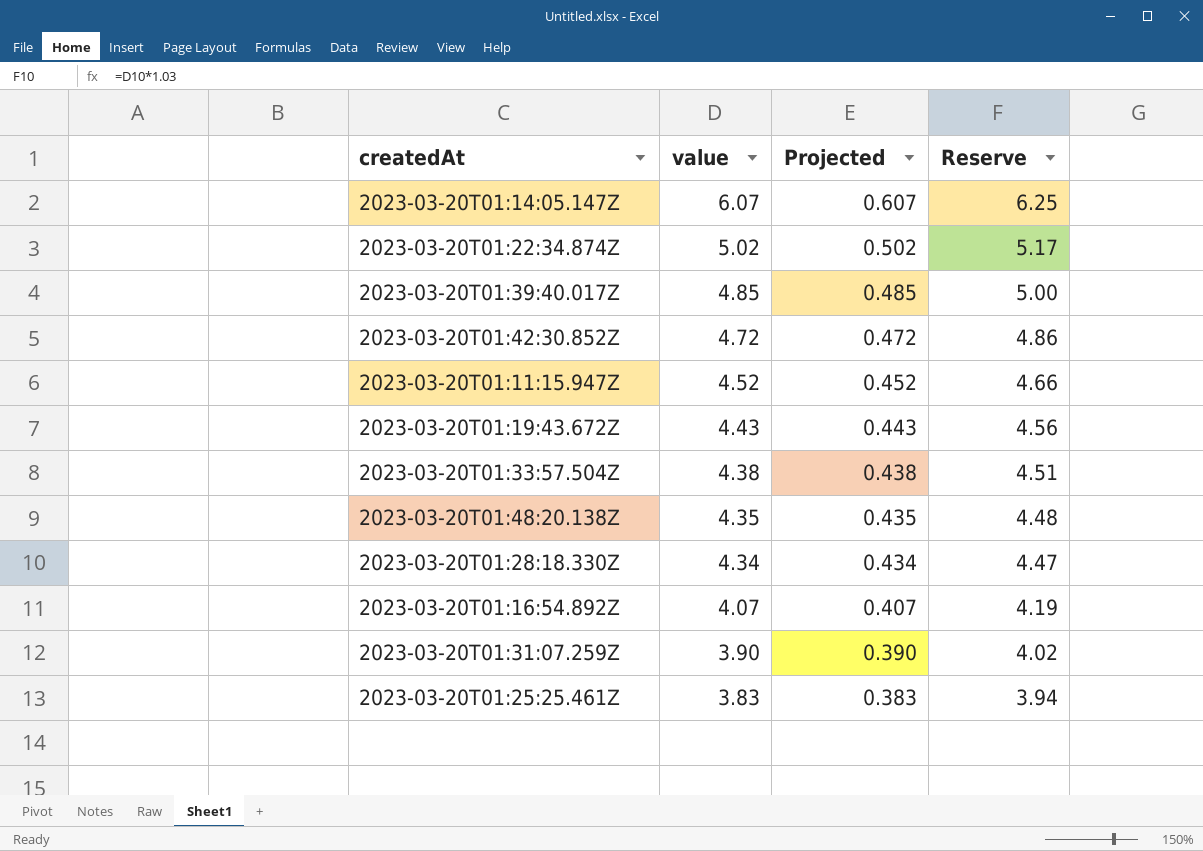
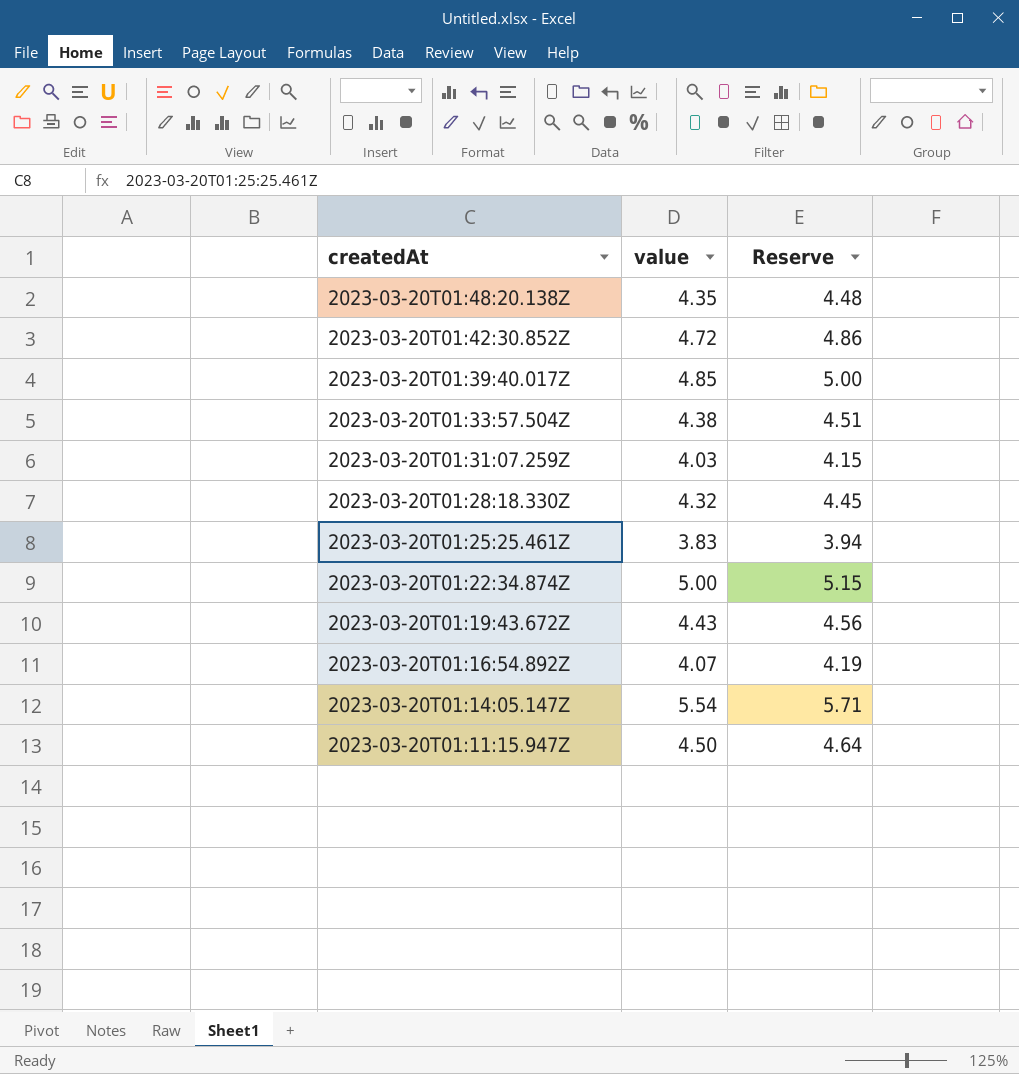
row order: value descending -> createdAt descending
column Projected | formula: [value] * 0.1 -> none
2023-03-20T01:31:07.259Z | value: 3.90 -> 4.03
2023-03-20T01:31:07.259Z | Reserve: 4.02 -> 4.15
2023-03-20T01:28:18.330Z | value: 4.34 -> 4.32
2023-03-20T01:28:18.330Z | Reserve: 4.47 -> 4.45
2023-03-20T01:22:34.874Z | value: 5.02 -> 5.00
2023-03-20T01:22:34.874Z | Reserve: 5.17 -> 5.15
2023-03-20T01:14:05.147Z | value: 6.07 -> 5.54
2023-03-20T01:14:05.147Z | Reserve: 6.25 -> 5.71
2023-03-20T01:11:15.947Z | value: 4.52 -> 4.50
2023-03-20T01:11:15.947Z | Reserve: 4.66 -> 4.64

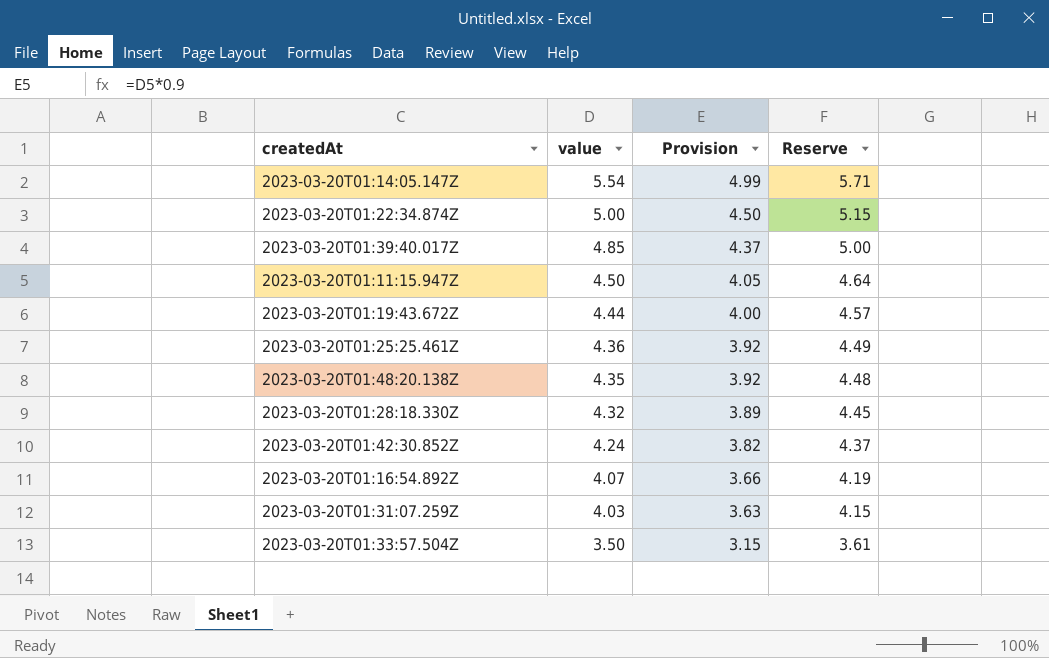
row order: createdAt descending -> value descending
column Provision | formula: none -> [value] * 0.9
2023-03-20T01:19:43.672Z | value: 4.43 -> 4.44
2023-03-20T01:19:43.672Z | Reserve: 4.56 -> 4.57
2023-03-20T01:25:25.461Z | value: 3.83 -> 4.36
2023-03-20T01:25:25.461Z | Reserve: 3.94 -> 4.49
2023-03-20T01:42:30.852Z | value: 4.72 -> 4.24
2023-03-20T01:42:30.852Z | Reserve: 4.86 -> 4.37
2023-03-20T01:33:57.504Z | value: 4.38 -> 3.50
2023-03-20T01:33:57.504Z | Reserve: 4.51 -> 3.61

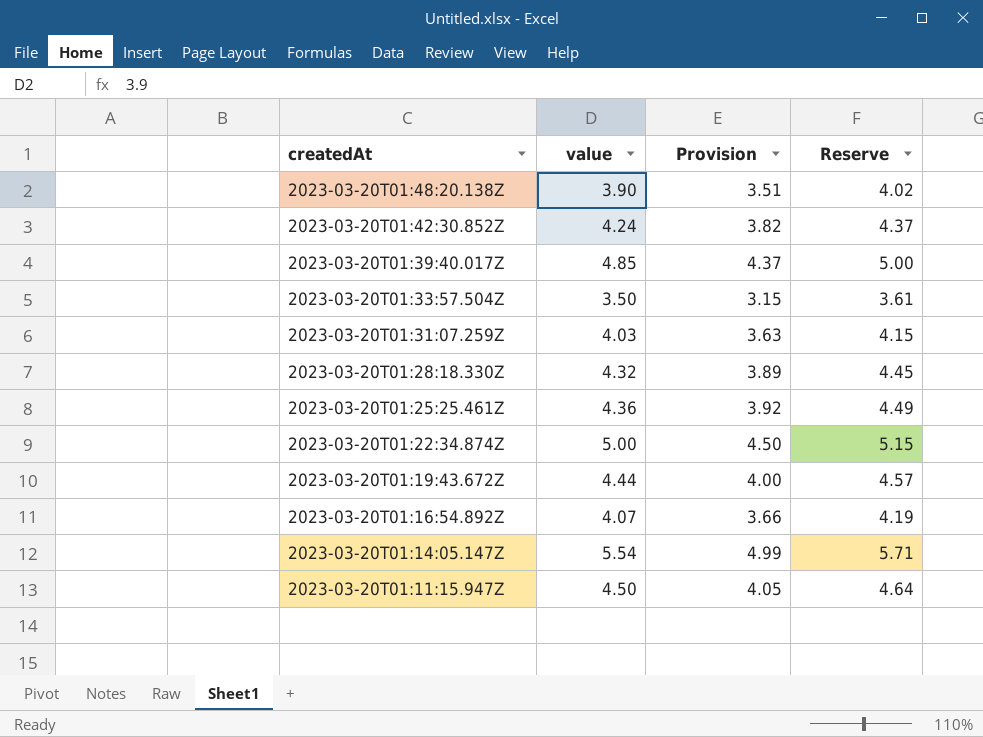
row order: value descending -> createdAt descending
2023-03-20T01:48:20.138Z | value: 4.35 -> 3.90
2023-03-20T01:48:20.138Z | Provision: 3.92 -> 3.51
2023-03-20T01:48:20.138Z | Reserve: 4.48 -> 4.02

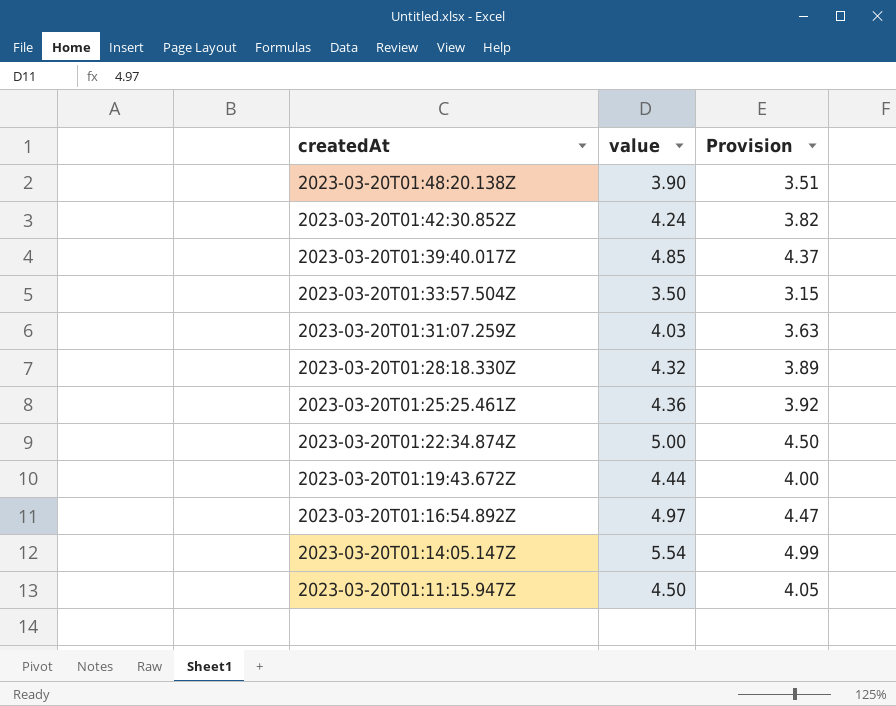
column Reserve | formula: [value] * 1.03 -> none
2023-03-20T01:16:54.892Z | value: 4.07 -> 4.97
2023-03-20T01:16:54.892Z | Provision: 3.66 -> 4.47

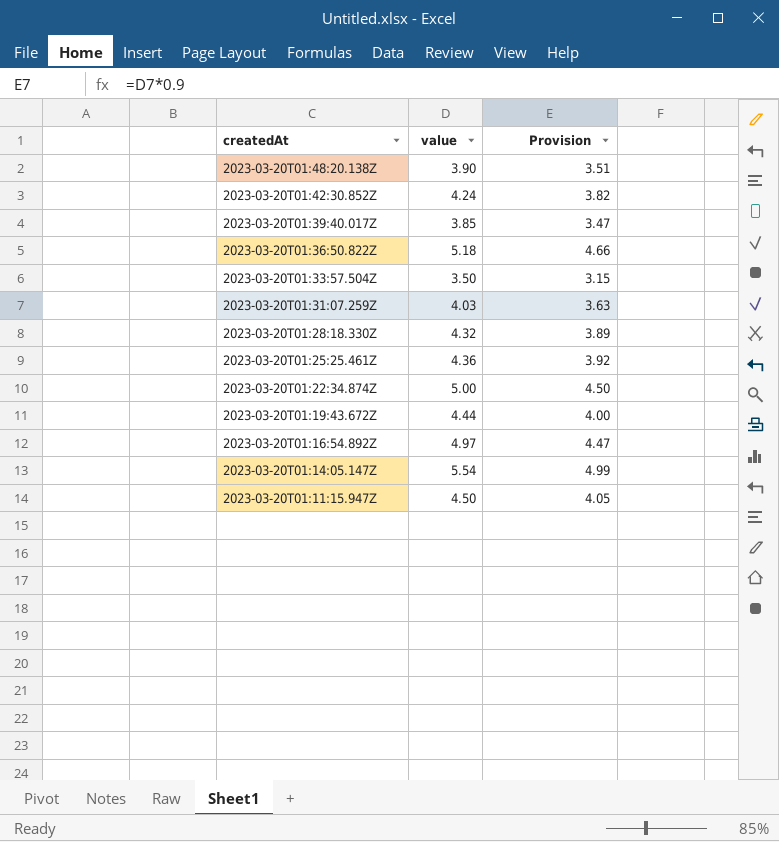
2023-03-20T01:39:40.017Z | value: 4.85 -> 3.85
2023-03-20T01:39:40.017Z | Provision: 4.37 -> 3.47
row 2023-03-20T01:36:50.822Z: none -> 5.18 | 4.66

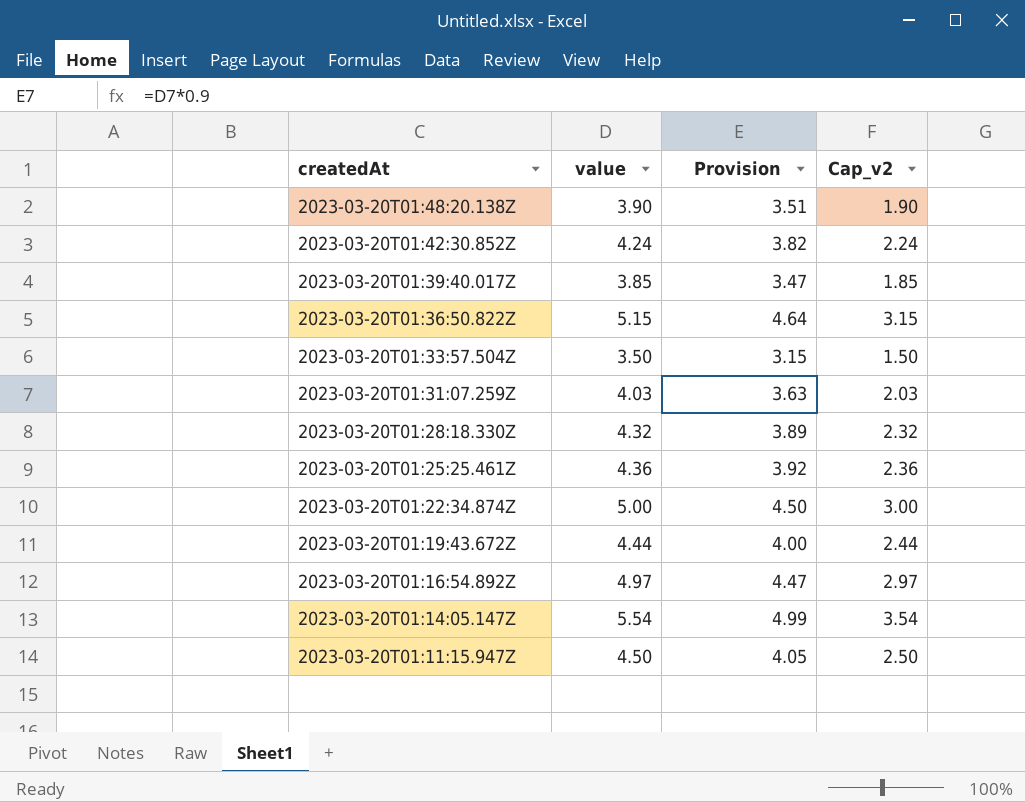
column Cap_v2 | formula: none -> [value] - 2
2023-03-20T01:36:50.822Z | value: 5.18 -> 5.15
2023-03-20T01:36:50.822Z | Provision: 4.66 -> 4.64

